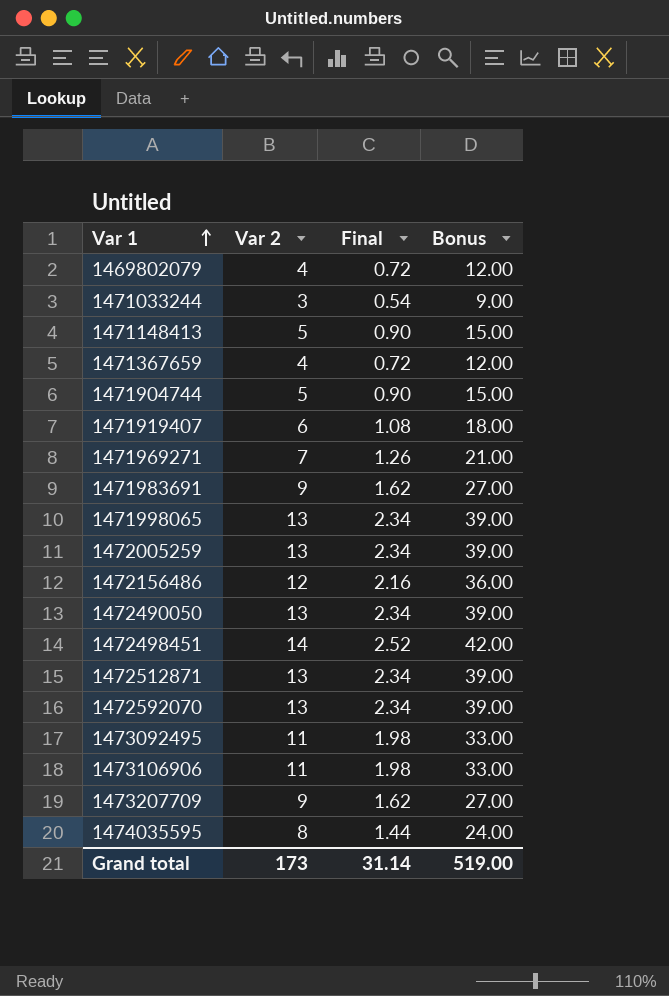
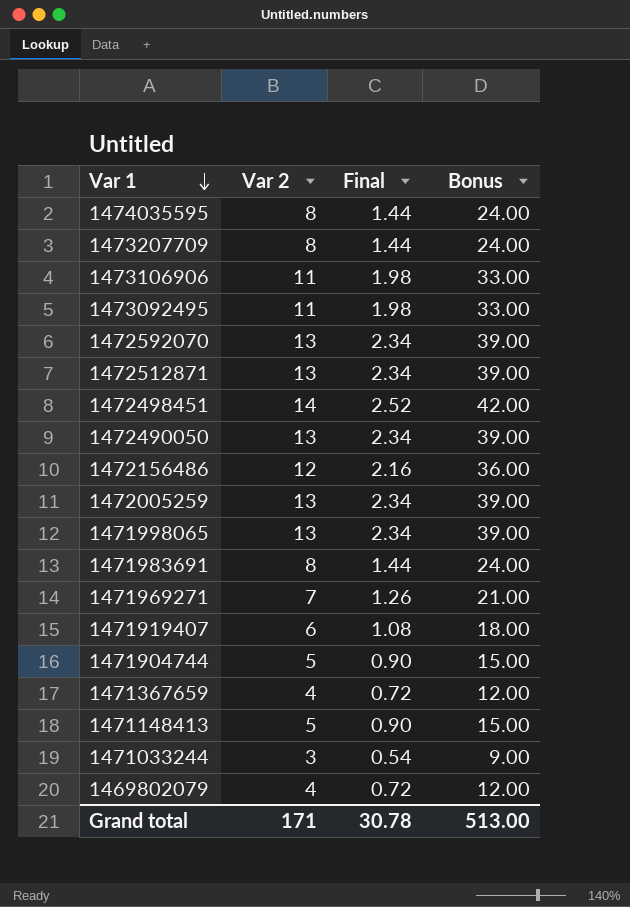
row order: Var 1 ascending -> Var 1 descending
1473207709 | Var 2: 9 -> 8
1473207709 | Final: 1.62 -> 1.44
1473207709 | Bonus: 27.00 -> 24.00
1471983691 | Var 2: 9 -> 8
1471983691 | Final: 1.62 -> 1.44
1471983691 | Bonus: 27.00 -> 24.00
Grand total | Var 2: 173 -> 171
Grand total | Final: 31.14 -> 30.78
Grand total | Bonus: 519.00 -> 513.00

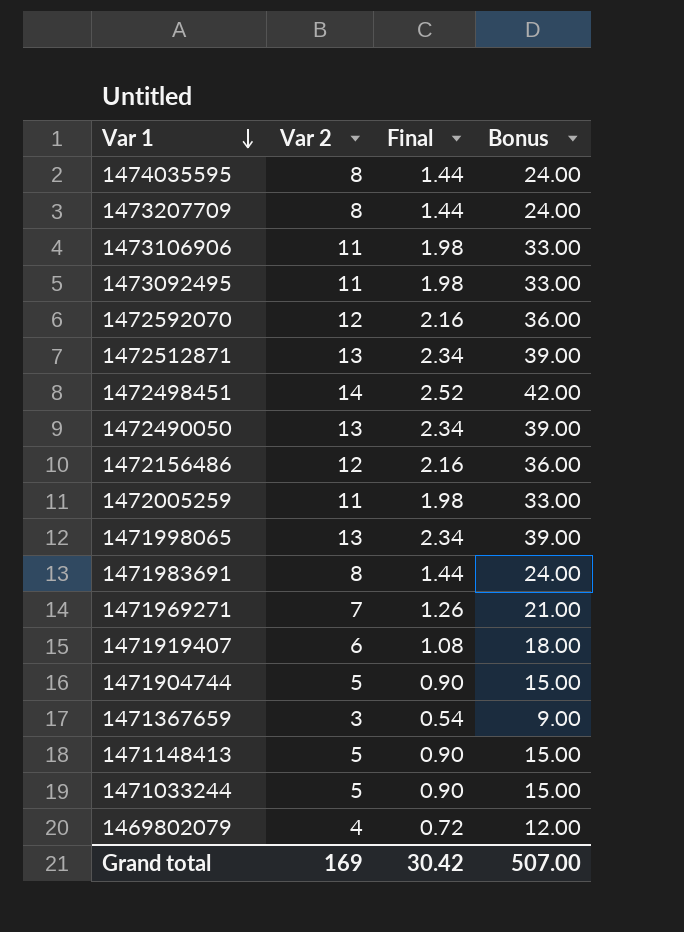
1472592070 | Var 2: 13 -> 12
1472592070 | Final: 2.34 -> 2.16
1472592070 | Bonus: 39.00 -> 36.00
1472005259 | Var 2: 13 -> 11
1472005259 | Final: 2.34 -> 1.98
1472005259 | Bonus: 39.00 -> 33.00
1471367659 | Var 2: 4 -> 3
1471367659 | Final: 0.72 -> 0.54
1471367659 | Bonus: 12.00 -> 9.00
1471033244 | Var 2: 3 -> 5
1471033244 | Final: 0.54 -> 0.90
1471033244 | Bonus: 9.00 -> 15.00
Grand total | Var 2: 171 -> 169
Grand total | Final: 30.78 -> 30.42
Grand total | Bonus: 513.00 -> 507.00

